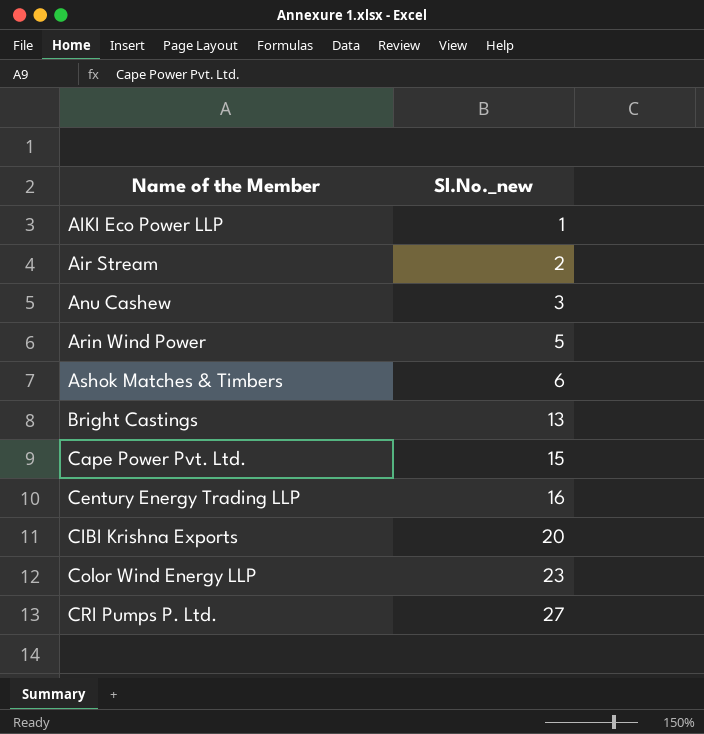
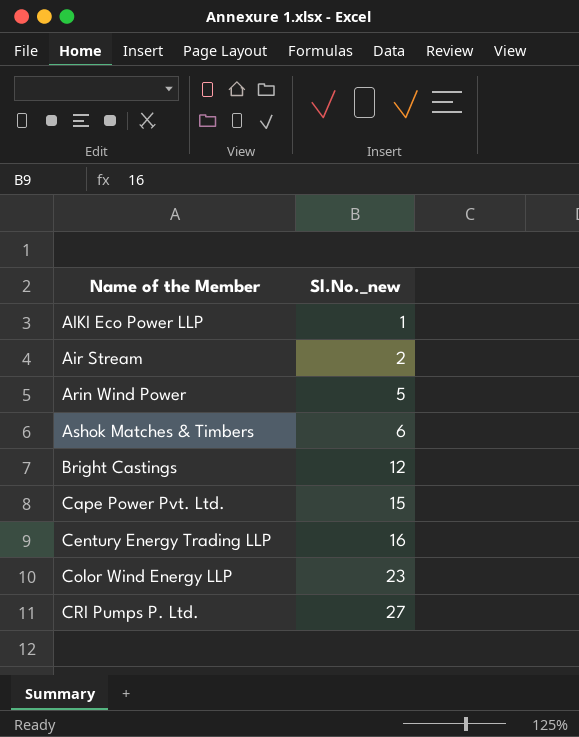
row Anu Cashew: 3 -> none
row CIBI Krishna Exports: 20 -> none
Bright Castings | Sl.No._new: 13 -> 12

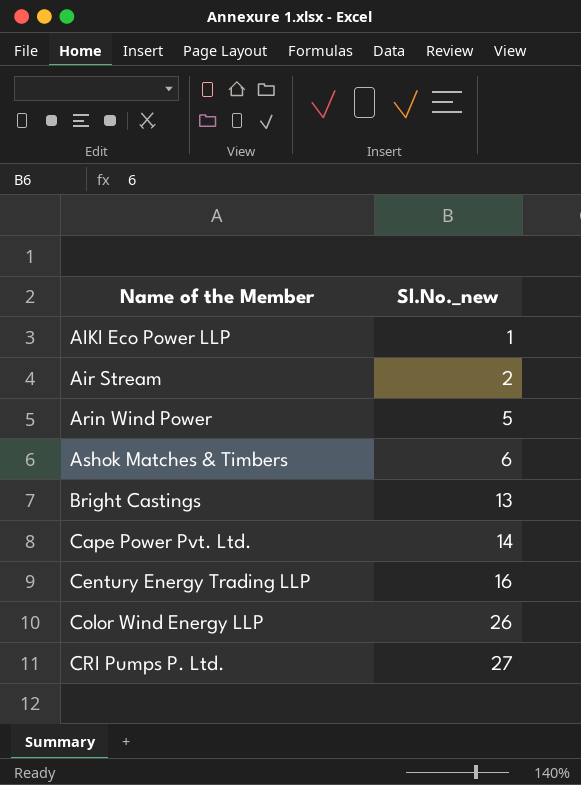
Bright Castings | Sl.No._new: 12 -> 13
Cape Power Pvt. Ltd. | Sl.No._new: 15 -> 14
Color Wind Energy LLP | Sl.No._new: 23 -> 26

